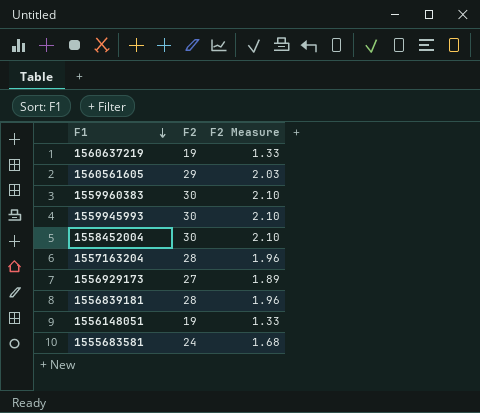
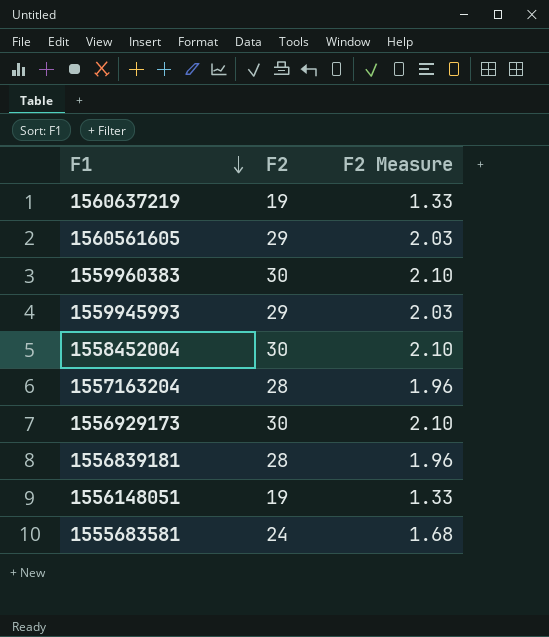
1559945993 | F2: 30 -> 29
1559945993 | F2 Measure: 2.10 -> 2.03
1556929173 | F2: 27 -> 30
1556929173 | F2 Measure: 1.89 -> 2.10

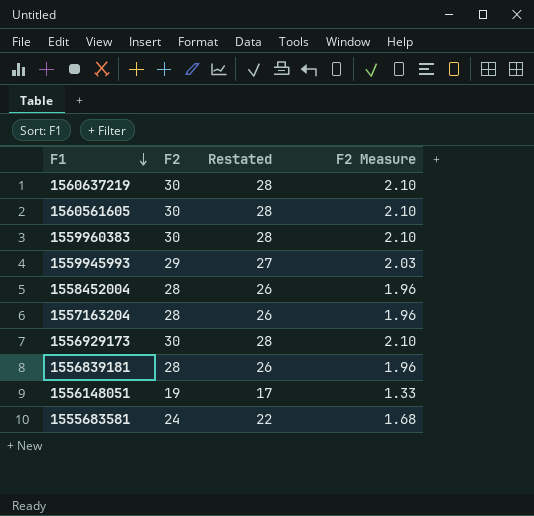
column Restated | formula: none -> [F2] - 2
1560637219 | F2: 19 -> 30
1560637219 | F2 Measure: 1.33 -> 2.10
1560561605 | F2: 29 -> 30
1560561605 | F2 Measure: 2.03 -> 2.10
1558452004 | F2: 30 -> 28
1558452004 | F2 Measure: 2.10 -> 1.96

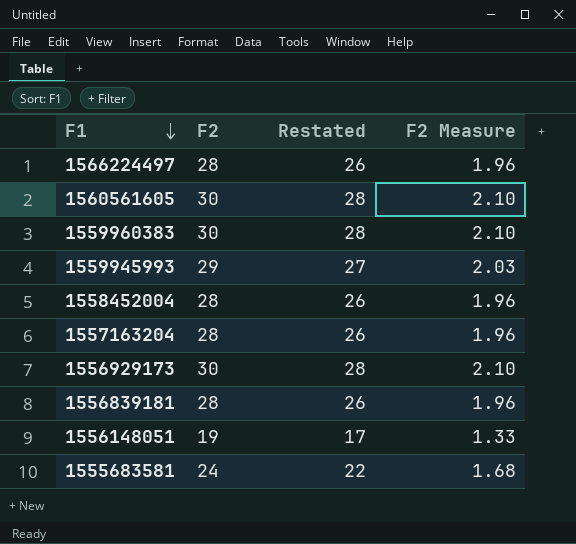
row 1560637219: 30 | 28 | 2.10 -> none
row 1566224497: none -> 28 | 26 | 1.96

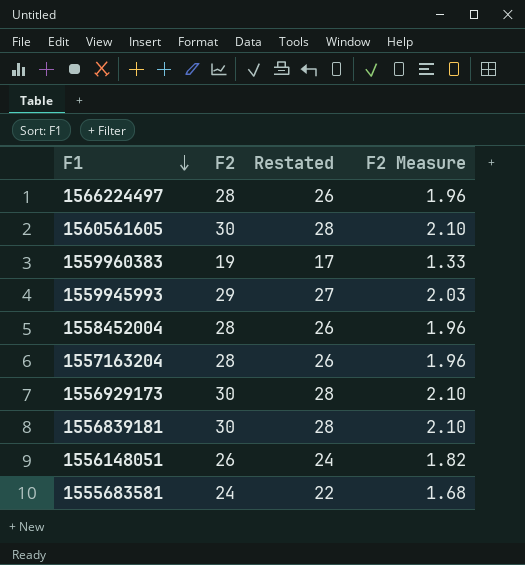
1559960383 | F2: 30 -> 19
1559960383 | Restated: 28 -> 17
1559960383 | F2 Measure: 2.10 -> 1.33
1556839181 | F2: 28 -> 30
1556839181 | Restated: 26 -> 28
1556839181 | F2 Measure: 1.96 -> 2.10
1556148051 | F2: 19 -> 26
1556148051 | Restated: 17 -> 24
1556148051 | F2 Measure: 1.33 -> 1.82

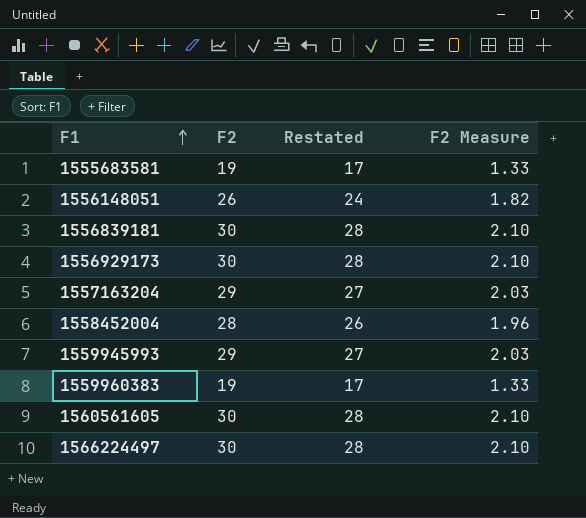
row order: F1 descending -> F1 ascending
1555683581 | F2: 24 -> 19
1555683581 | Restated: 22 -> 17
1555683581 | F2 Measure: 1.68 -> 1.33
1557163204 | F2: 28 -> 29
1557163204 | Restated: 26 -> 27
1557163204 | F2 Measure: 1.96 -> 2.03
1566224497 | F2: 28 -> 30
1566224497 | Restated: 26 -> 28
1566224497 | F2 Measure: 1.96 -> 2.10

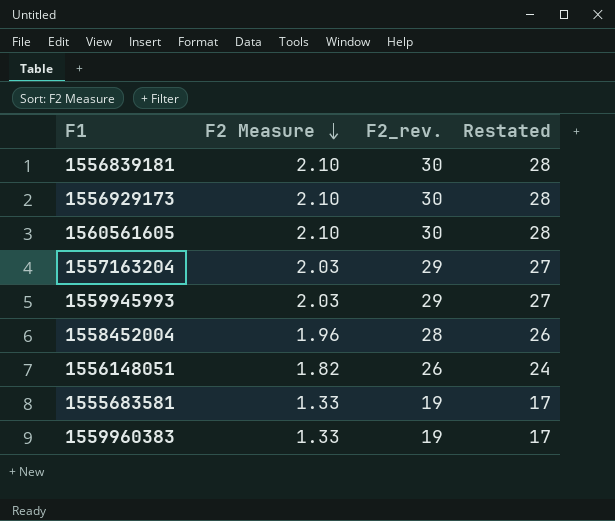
row order: F1 ascending -> F2 Measure descending
column F2 Measure | position: 4 -> 2
column name: F2 -> F2_rev.
row 1566224497: 30 | 28 | 2.10 -> none

